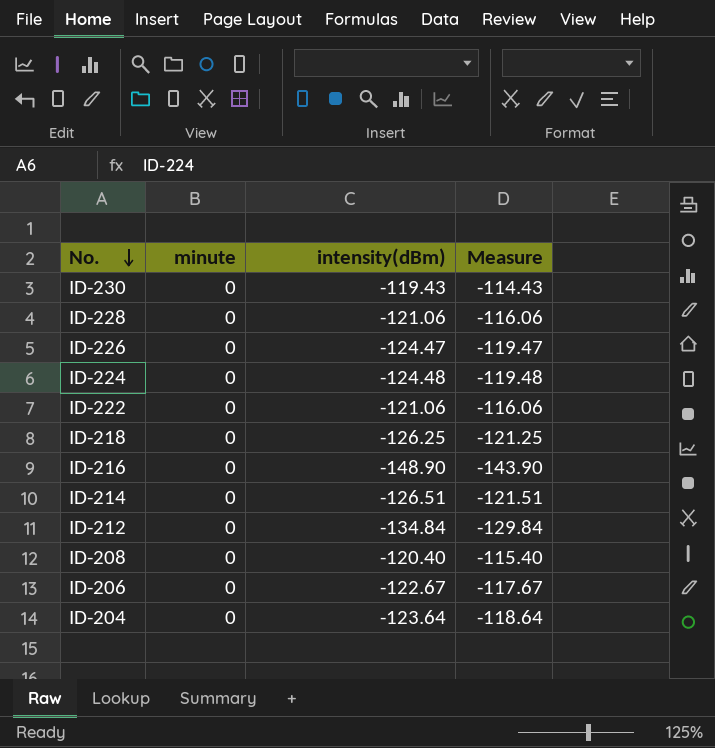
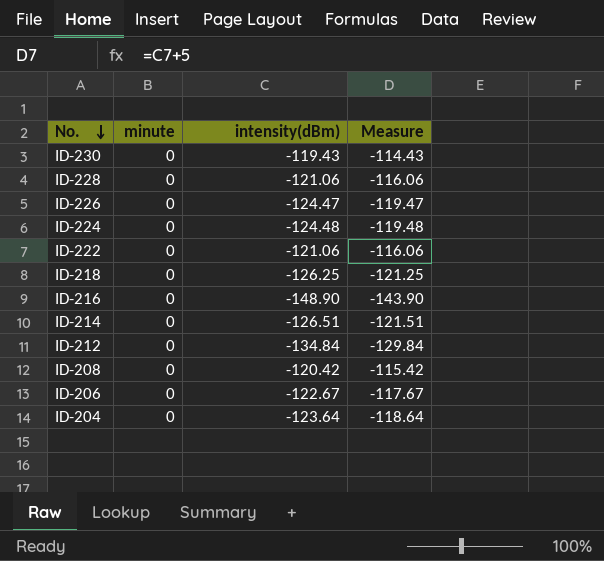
ID-208 | intensity(dBm): -120.40 -> -120.42
ID-208 | Measure: -115.40 -> -115.42

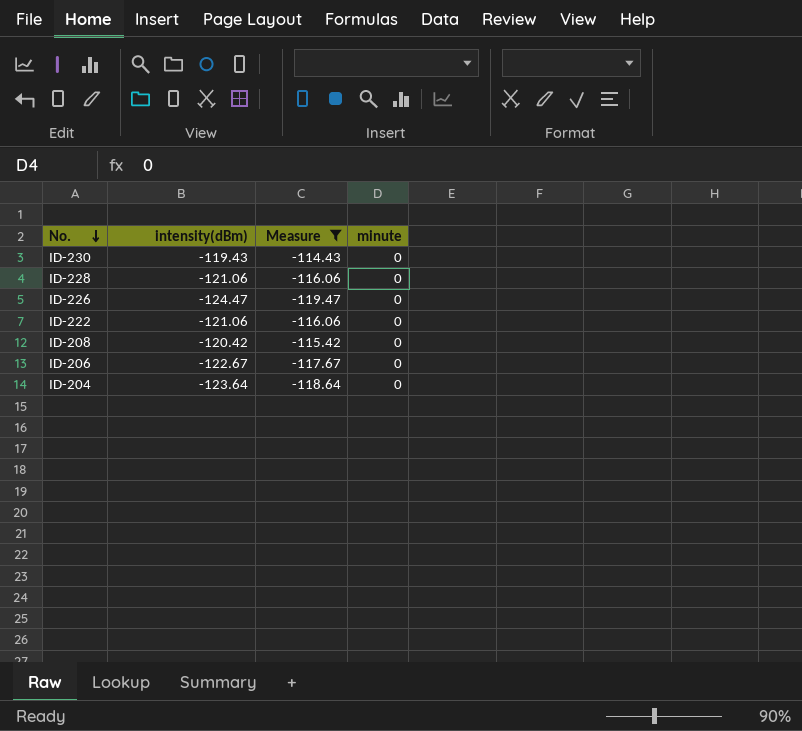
filter: none -> Measure >= -119.47
column minute | position: 2 -> 4

